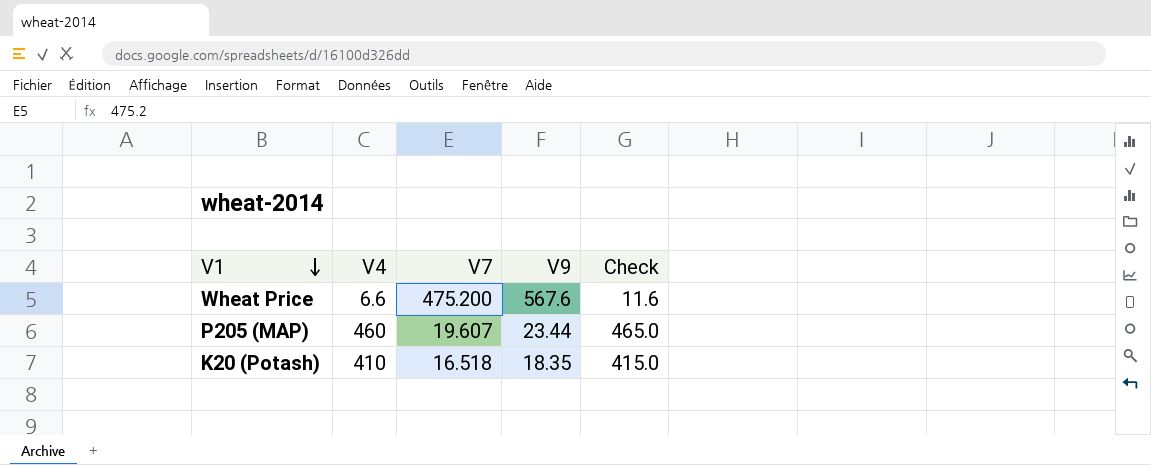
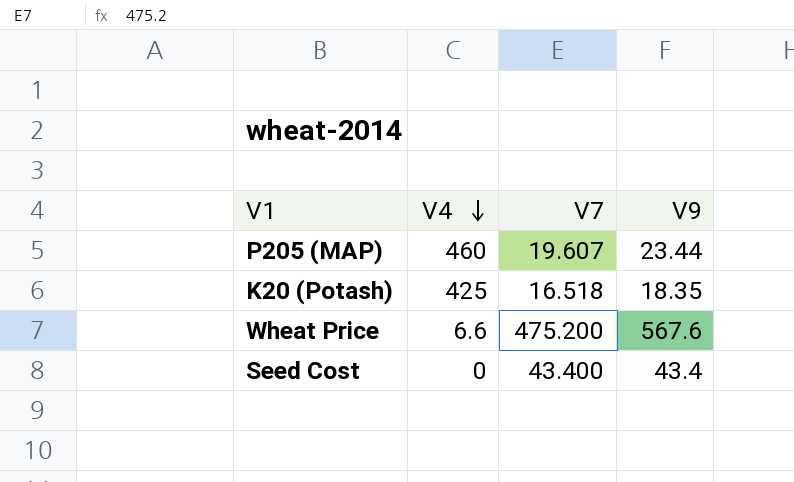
row order: V1 descending -> V4 descending
column Check | formula: [V4] + 5 -> none
K20 (Potash) | V4: 410 -> 425
row Seed Cost: none -> 0 | 43.400 | 43.4

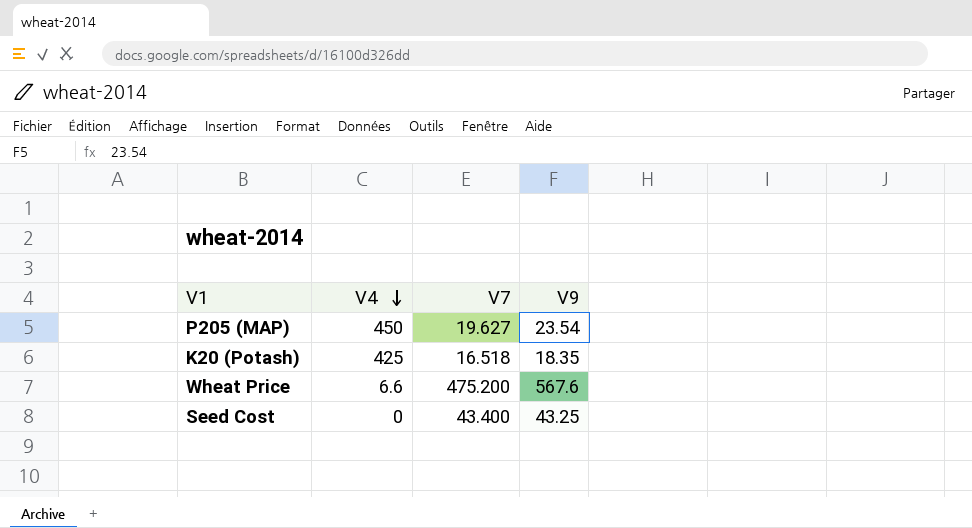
P205 (MAP) | V4: 460 -> 450
P205 (MAP) | V7: 19.607 -> 19.627
P205 (MAP) | V9: 23.44 -> 23.54
Seed Cost | V9: 43.4 -> 43.25

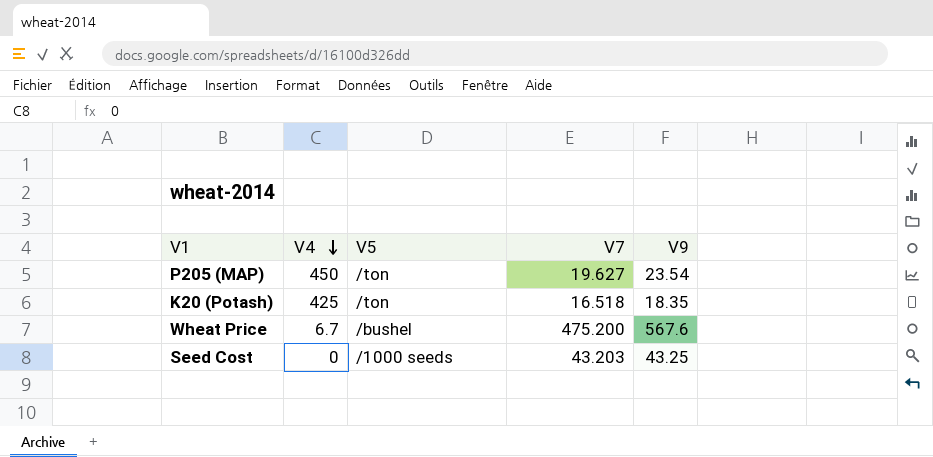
column V5 | position: none -> 3
Wheat Price | V4: 6.6 -> 6.7
Seed Cost | V7: 43.400 -> 43.203

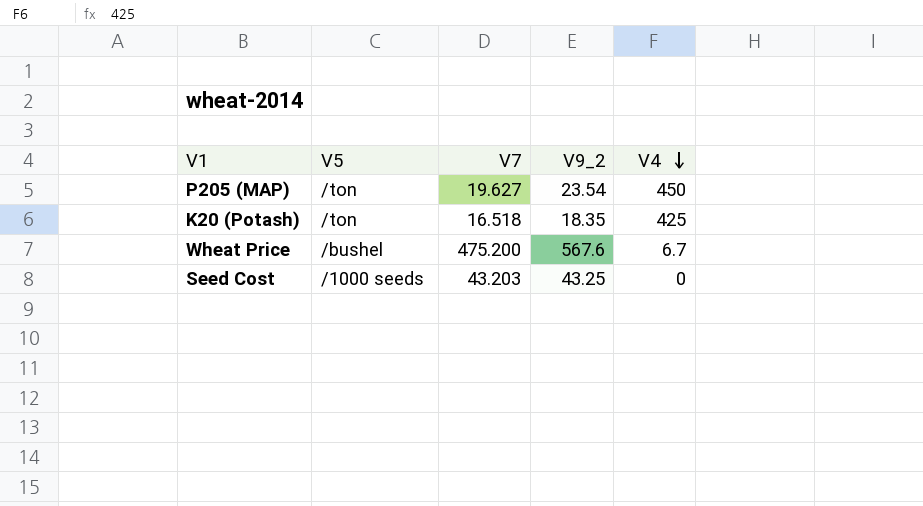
column name: V9 -> V9_2
column V4 | position: 2 -> 5

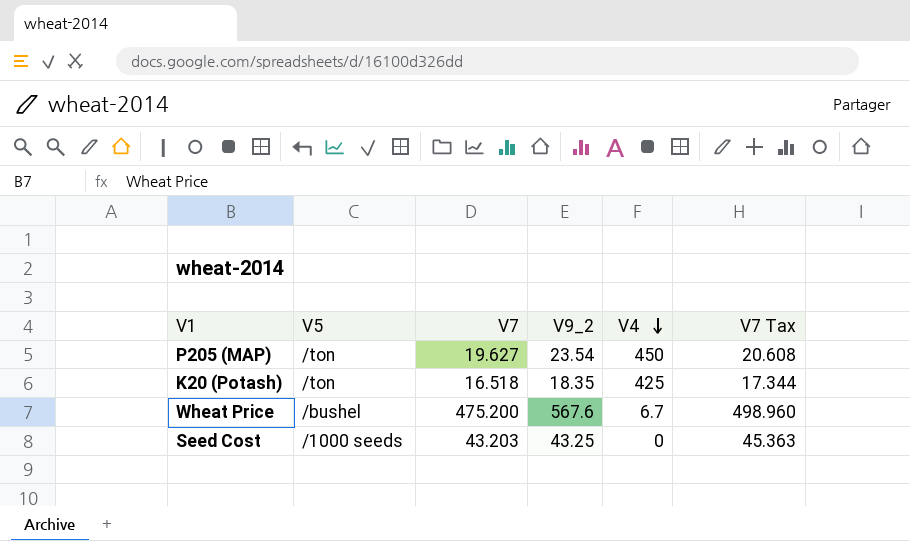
column V7 Tax | formula: none -> [V7] * 1.05

